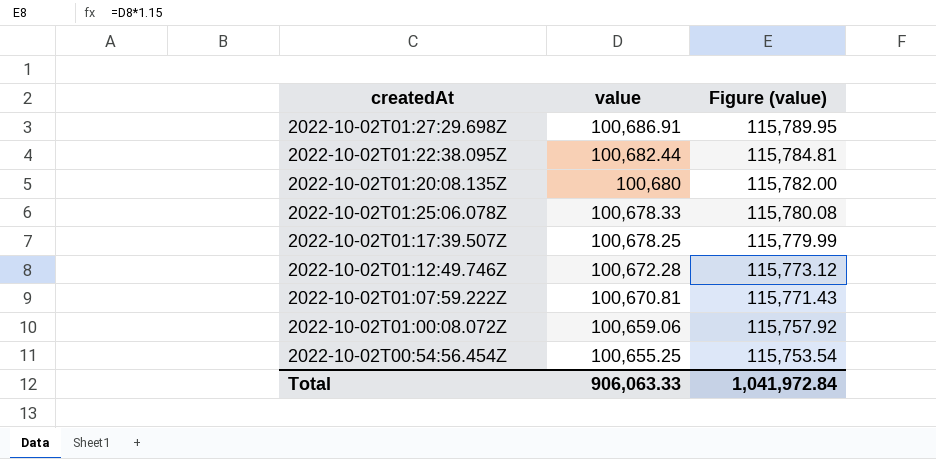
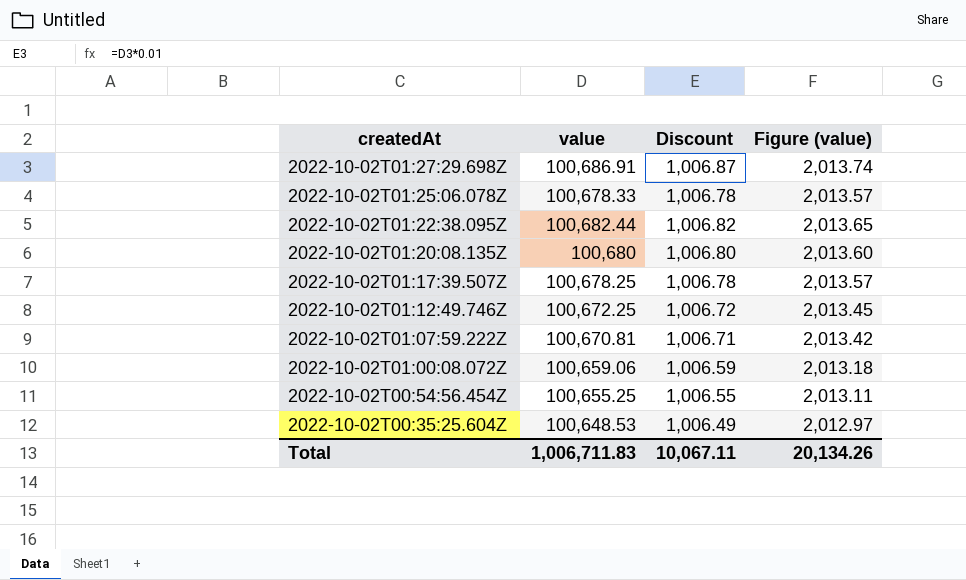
row order: value descending -> createdAt descending
column Discount | formula: none -> [value] * 0.01
column Figure (value) | formula: [value] * 1.15 -> [value] * 0.02
2022-10-02T01:12:49.746Z | value: 100,672.28 -> 100,672.25
row 2022-10-02T00:35:25.604Z: none -> 100,648.53 | 1,006.49 | 2,012.97
Total | value: 906,063.33 -> 1,006,711.83
Total | Figure (value): 1,041,972.84 -> 20,134.26

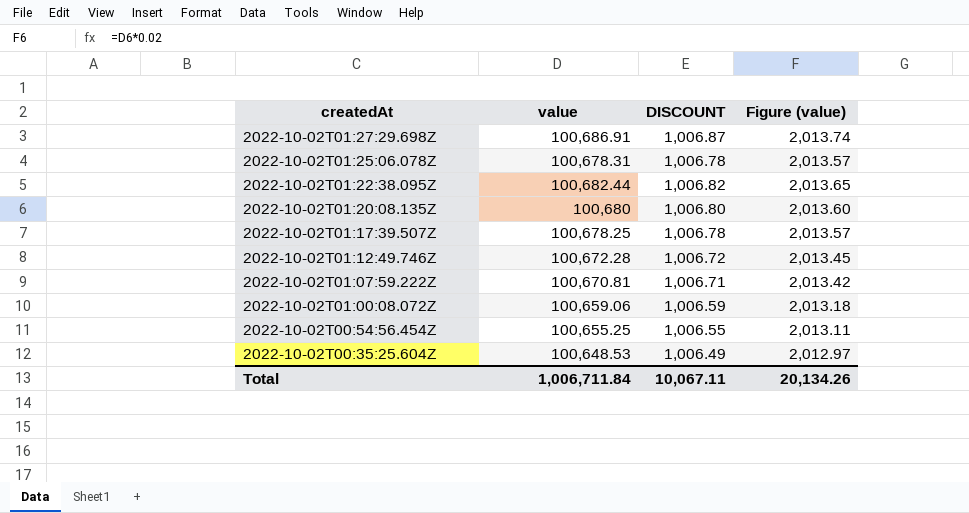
column name: Discount -> DISCOUNT
2022-10-02T01:25:06.078Z | value: 100,678.33 -> 100,678.31
2022-10-02T01:12:49.746Z | value: 100,672.25 -> 100,672.28
Total | value: 1,006,711.83 -> 1,006,711.84

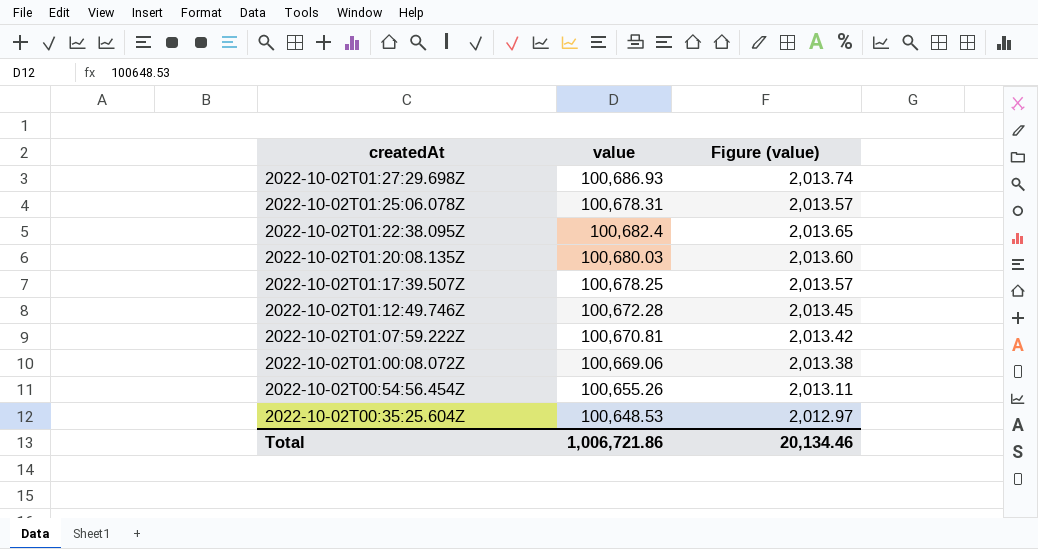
column DISCOUNT | formula: [value] * 0.01 -> none
2022-10-02T01:27:29.698Z | value: 100,686.91 -> 100,686.93
2022-10-02T01:22:38.095Z | value: 100,682.44 -> 100,682.4
2022-10-02T01:20:08.135Z | value: 100,680 -> 100,680.03
2022-10-02T01:00:08.072Z | value: 100,659.06 -> 100,669.06
2022-10-02T01:00:08.072Z | Figure (value): 2,013.18 -> 2,013.38
2022-10-02T00:54:56.454Z | value: 100,655.25 -> 100,655.26
Total | value: 1,006,711.84 -> 1,006,721.86
Total | Figure (value): 20,134.26 -> 20,134.46

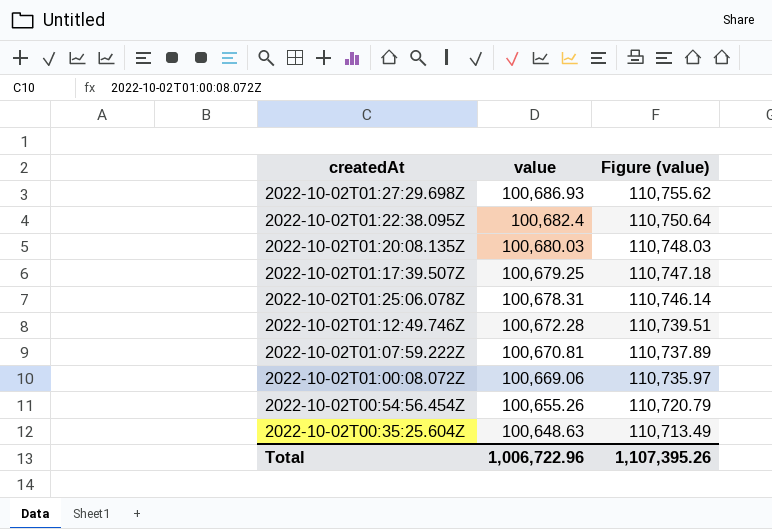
row order: createdAt descending -> value descending
column Figure (value) | formula: [value] * 0.02 -> [value] * 1.1
2022-10-02T01:17:39.507Z | value: 100,678.25 -> 100,679.25
2022-10-02T00:35:25.604Z | value: 100,648.53 -> 100,648.63
Total | value: 1,006,721.86 -> 1,006,722.96
Total | Figure (value): 20,134.46 -> 1,107,395.26

